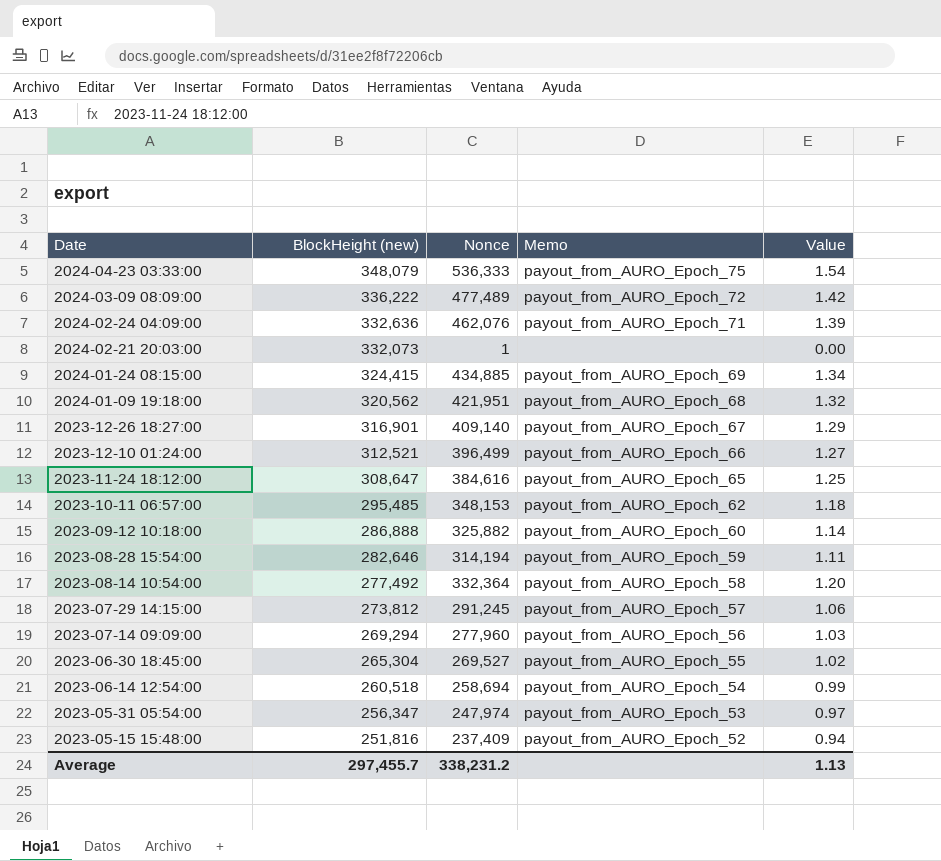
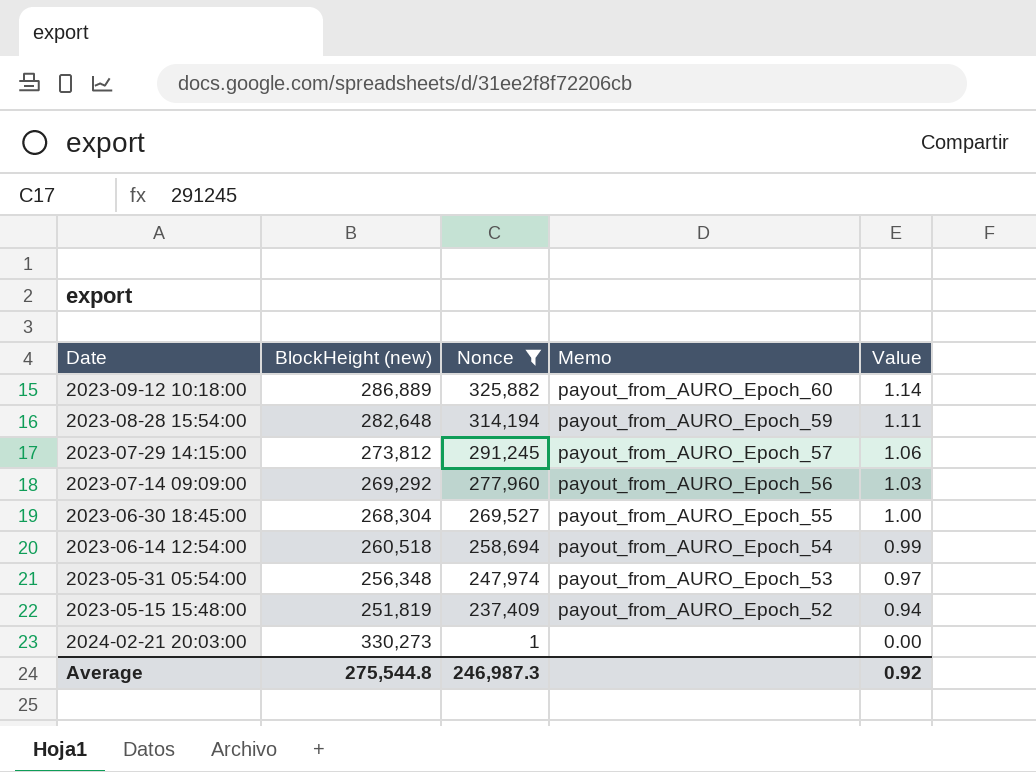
filter: none -> Nonce <= 325,882
row order: Date descending -> Nonce descending
2023-09-12 10:18:00 | BlockHeight (new): 286,888 -> 286,889
2023-08-28 15:54:00 | BlockHeight (new): 282,646 -> 282,648
2023-07-14 09:09:00 | BlockHeight (new): 269,294 -> 269,292
2023-06-30 18:45:00 | BlockHeight (new): 265,304 -> 268,304
2023-06-30 18:45:00 | Value: 1.02 -> 1.00
2023-05-31 05:54:00 | BlockHeight (new): 256,347 -> 256,348
2023-05-15 15:48:00 | BlockHeight (new): 251,816 -> 251,819
2024-02-21 20:03:00 | BlockHeight (new): 332,073 -> 330,273
Average | BlockHeight (new): 297,455.7 -> 275,544.8
Average | Nonce: 338,231.2 -> 246,987.3
Average | Value: 1.13 -> 0.92

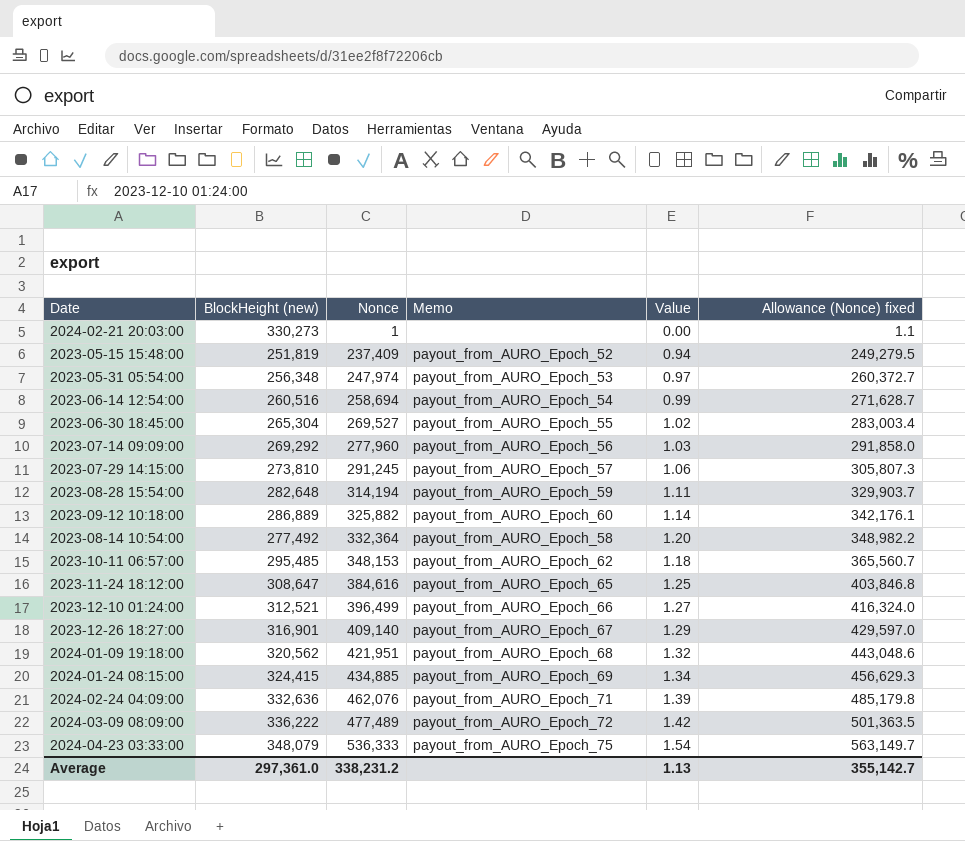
filter: Nonce <= 325,882 -> none
row order: Nonce descending -> Nonce ascending
column Allowance (Nonce) fixed | formula: none -> [Nonce] * 1.05
2023-06-14 12:54:00 | BlockHeight (new): 260,518 -> 260,516
2023-06-30 18:45:00 | BlockHeight (new): 268,304 -> 265,304
2023-06-30 18:45:00 | Value: 1.00 -> 1.02
2023-07-29 14:15:00 | BlockHeight (new): 273,812 -> 273,810
Average | BlockHeight (new): 275,544.8 -> 297,361.0
Average | Nonce: 246,987.3 -> 338,231.2
Average | Value: 0.92 -> 1.13

